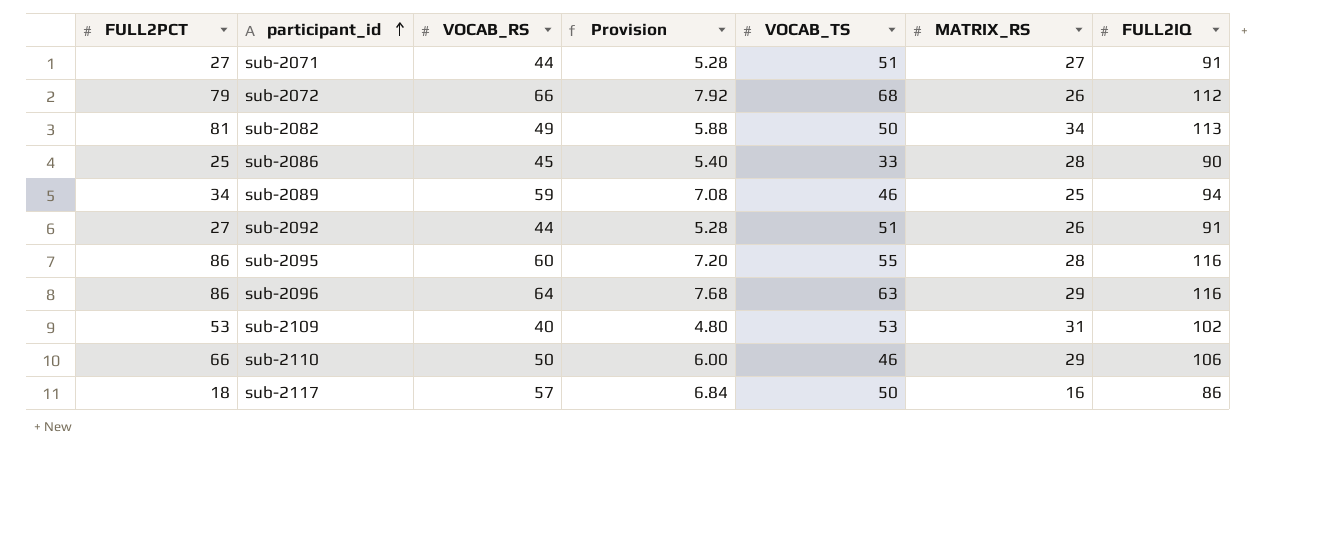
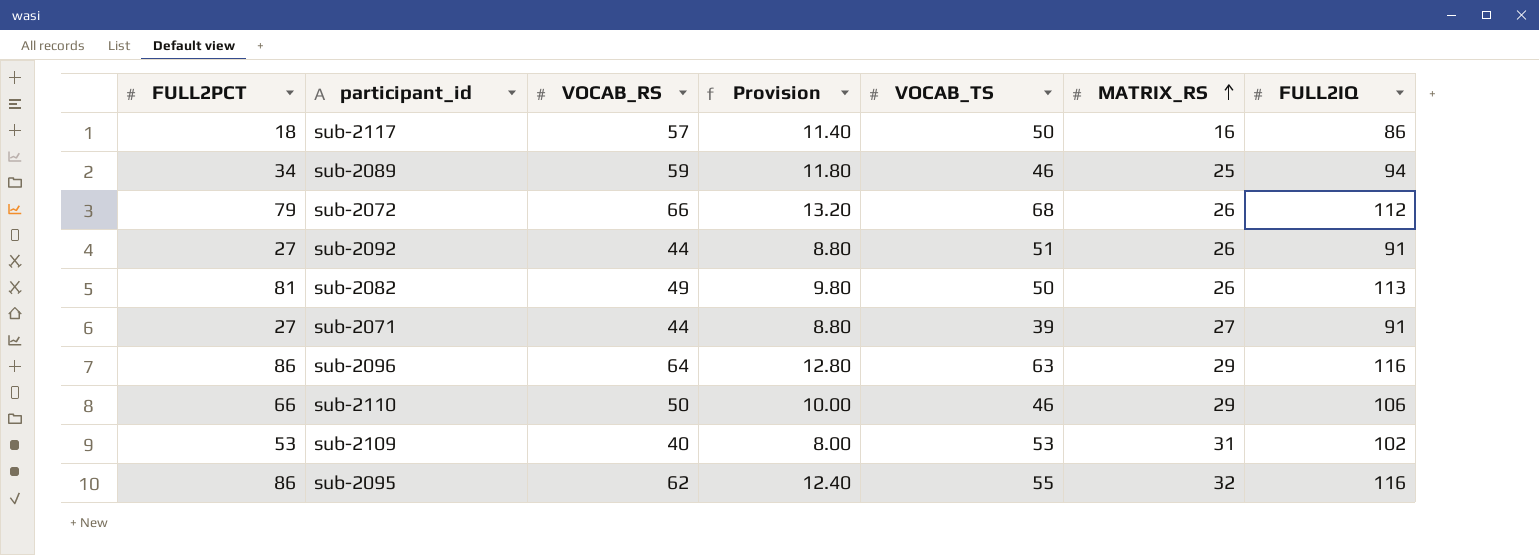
row order: participant_id ascending -> MATRIX_RS ascending
column Provision | formula: [VOCAB_RS] * 0.12 -> [VOCAB_RS] * 0.2
row sub-2086: 25 | 45 | 5.40 | 33 | 28 | 90 -> none
sub-2082 | MATRIX_RS: 34 -> 26
sub-2071 | VOCAB_TS: 51 -> 39
sub-2095 | VOCAB_RS: 60 -> 62
sub-2095 | MATRIX_RS: 28 -> 32

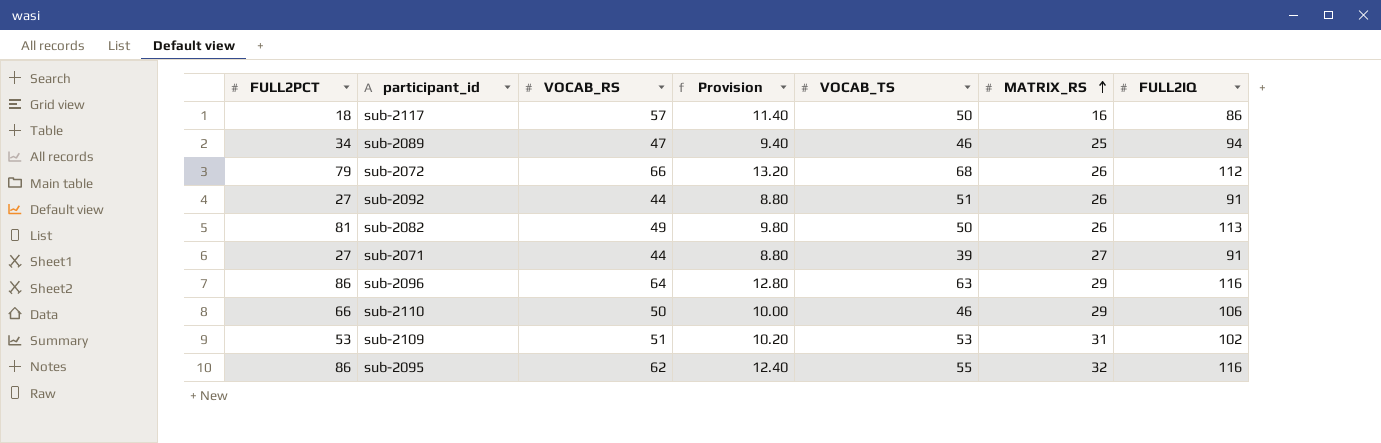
sub-2089 | VOCAB_RS: 59 -> 47
sub-2089 | Provision: 11.80 -> 9.40
sub-2109 | VOCAB_RS: 40 -> 51
sub-2109 | Provision: 8.00 -> 10.20

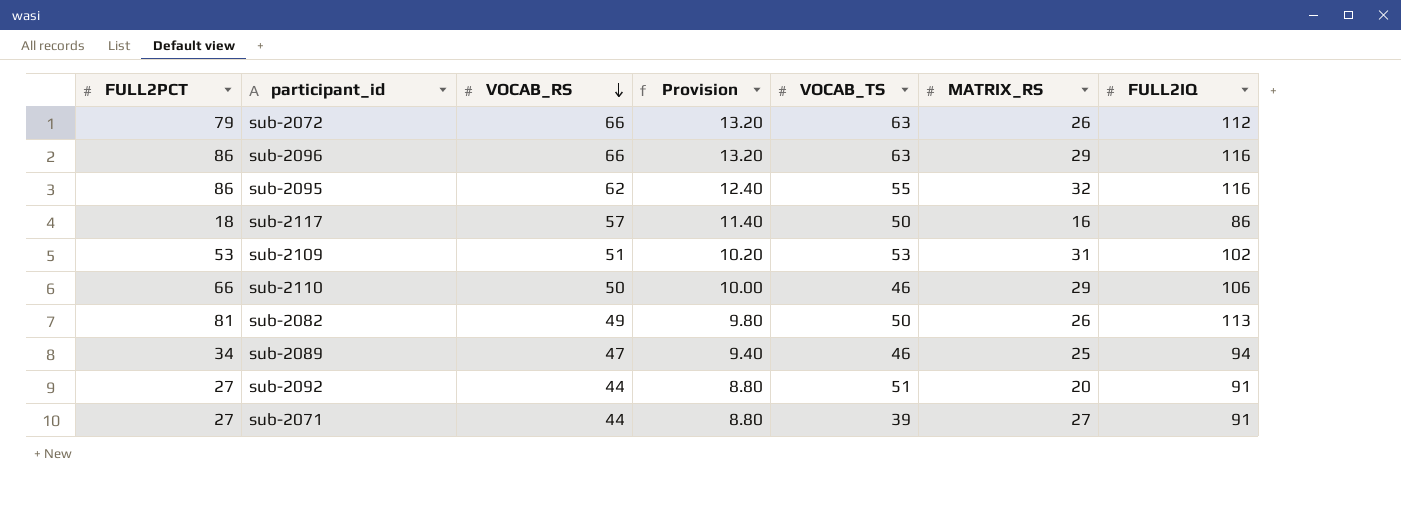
row order: MATRIX_RS ascending -> VOCAB_RS descending
sub-2072 | VOCAB_TS: 68 -> 63
sub-2096 | VOCAB_RS: 64 -> 66
sub-2096 | Provision: 12.80 -> 13.20
sub-2092 | MATRIX_RS: 26 -> 20

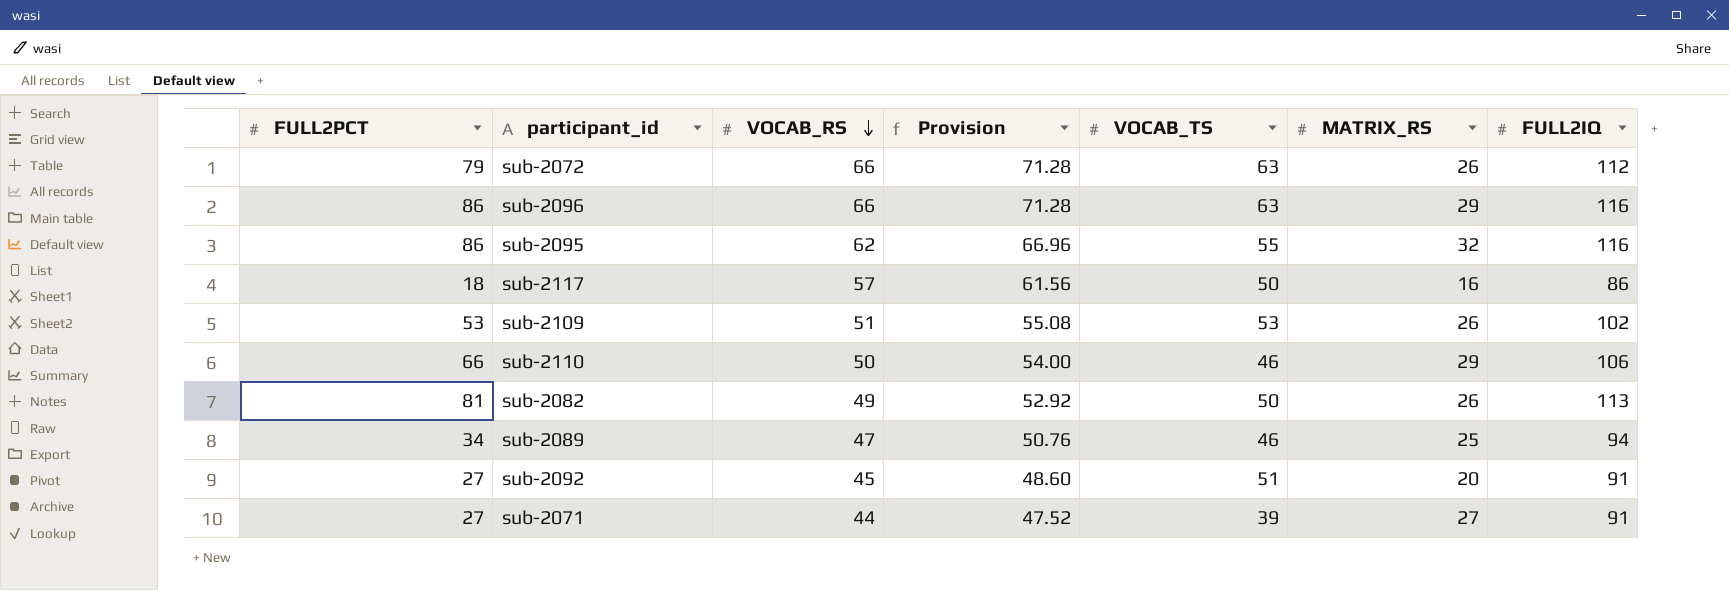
column Provision | formula: [VOCAB_RS] * 0.2 -> [VOCAB_RS] * 1.08
sub-2109 | MATRIX_RS: 31 -> 26
sub-2092 | VOCAB_RS: 44 -> 45

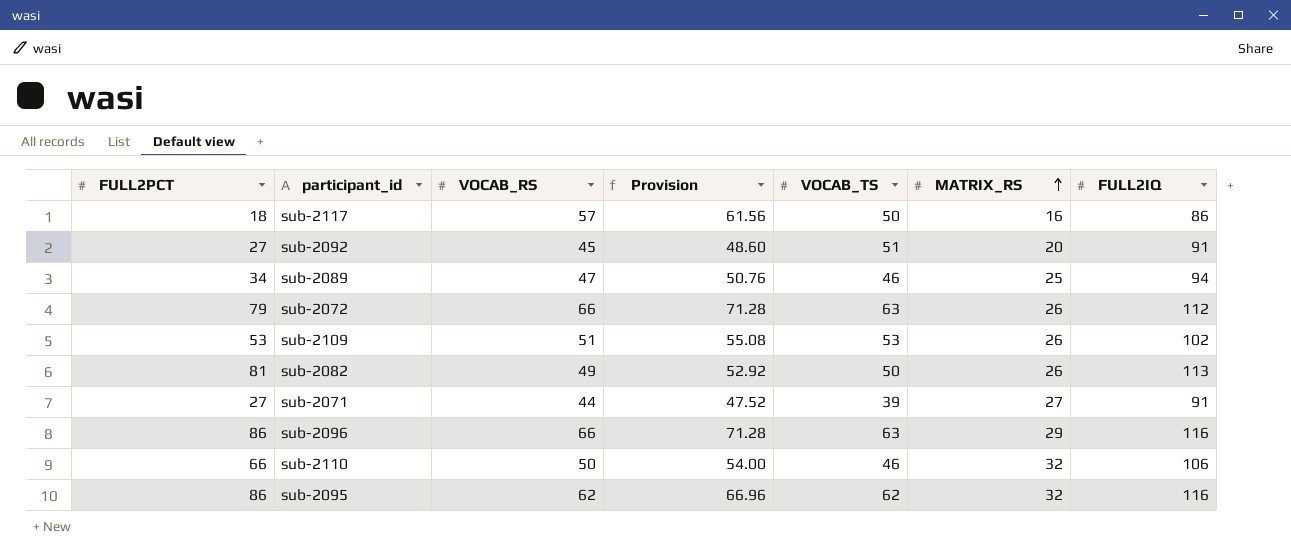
row order: VOCAB_RS descending -> MATRIX_RS ascending
sub-2110 | MATRIX_RS: 29 -> 32
sub-2095 | VOCAB_TS: 55 -> 62

